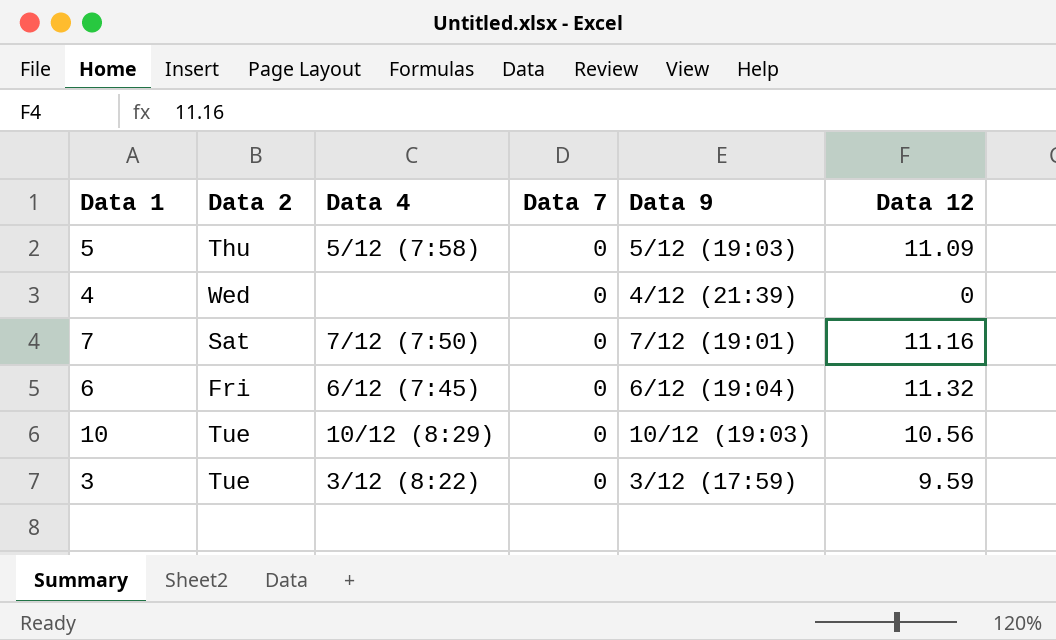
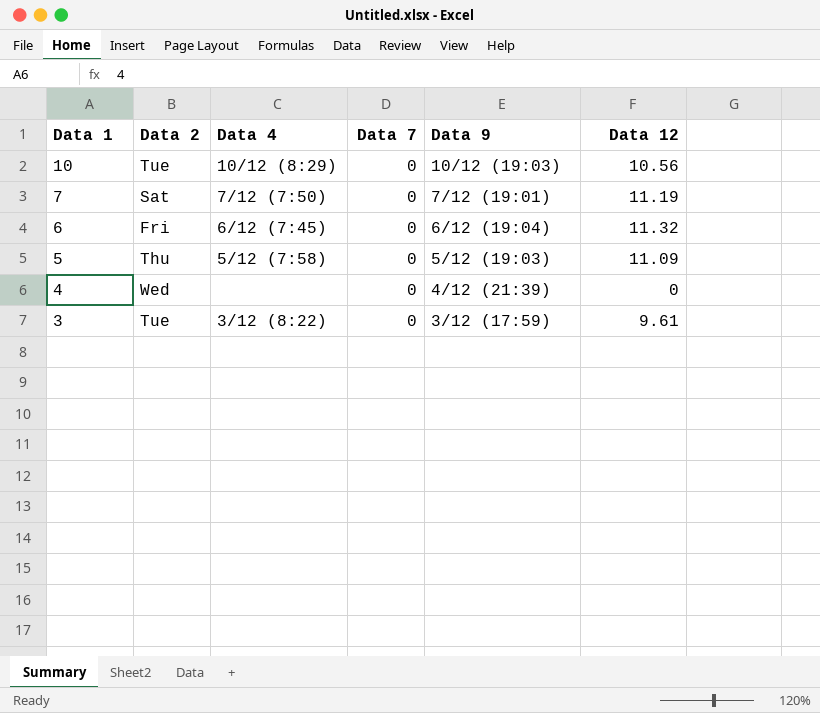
row order: none -> Data 1 descending
7 | Data 12: 11.16 -> 11.19
3 | Data 12: 9.59 -> 9.61

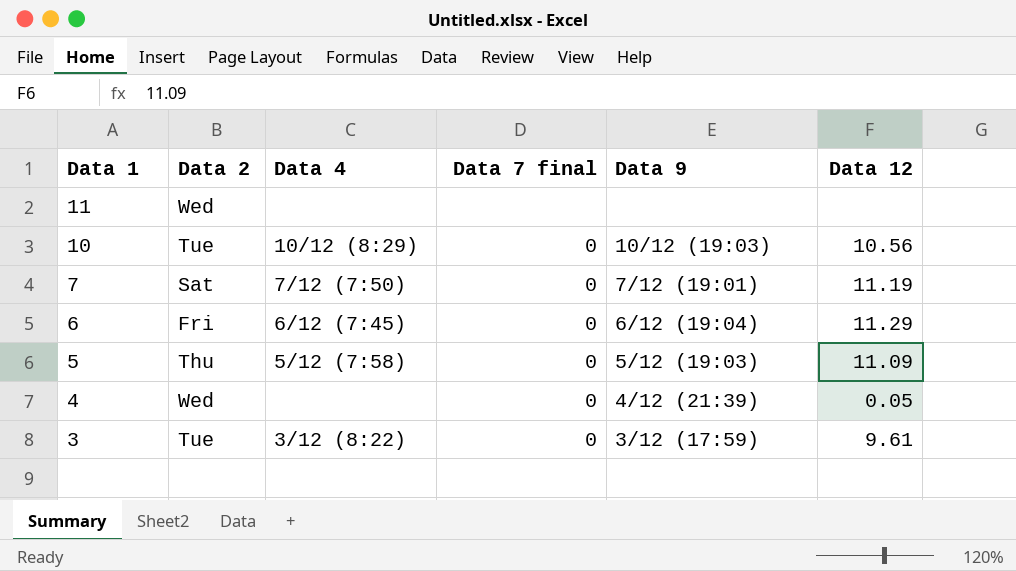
column name: Data 7 -> Data 7 final
row 11: none -> Wed | none | none | none | none
6 | Data 12: 11.32 -> 11.29
4 | Data 12: 0 -> 0.05

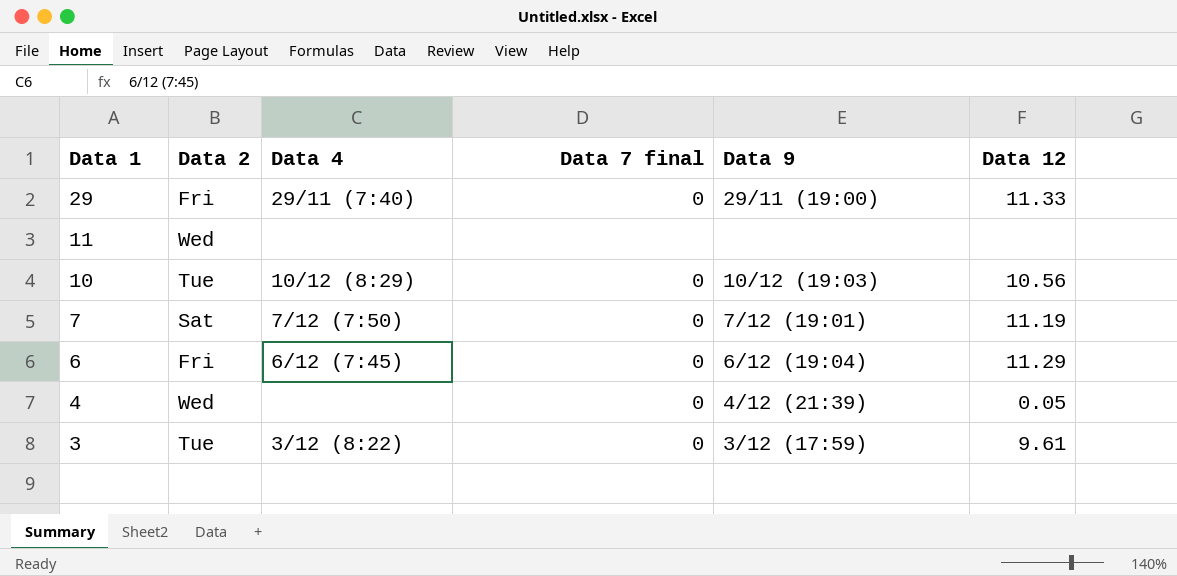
row 5: Thu | 5/12 (7:58) | 0 | 5/12 (19:03) | 11.09 -> none
row 29: none -> Fri | 29/11 (7:40) | 0 | 29/11 (19:00) | 11.33

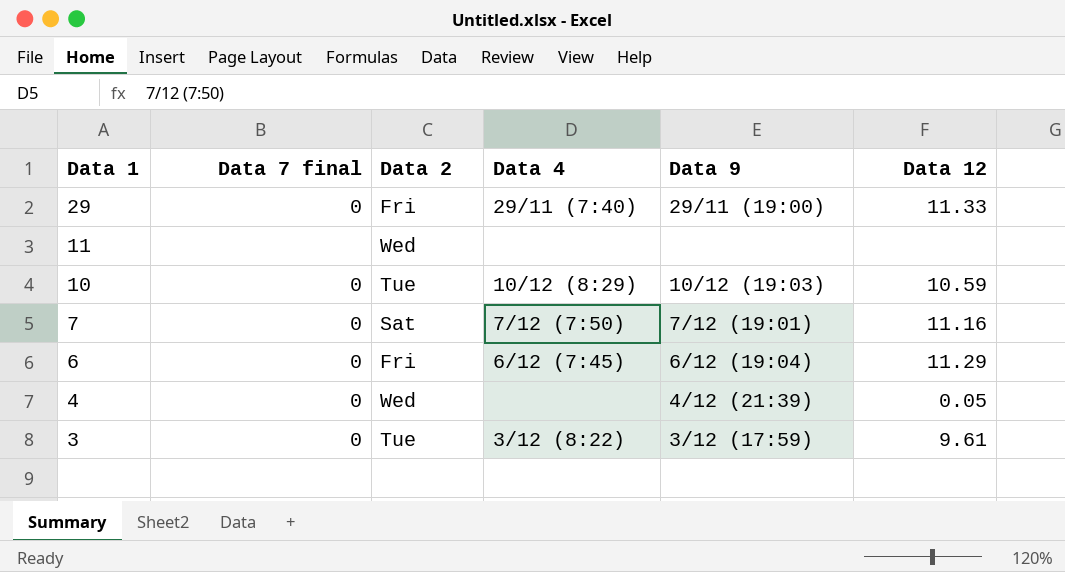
column Data 7 final | position: 4 -> 2
10 | Data 12: 10.56 -> 10.59
7 | Data 12: 11.19 -> 11.16

